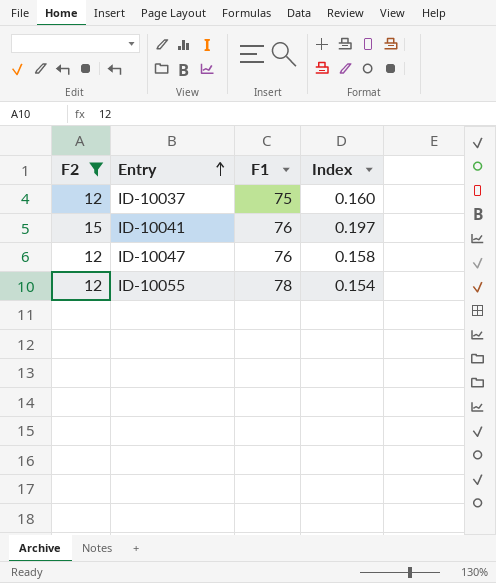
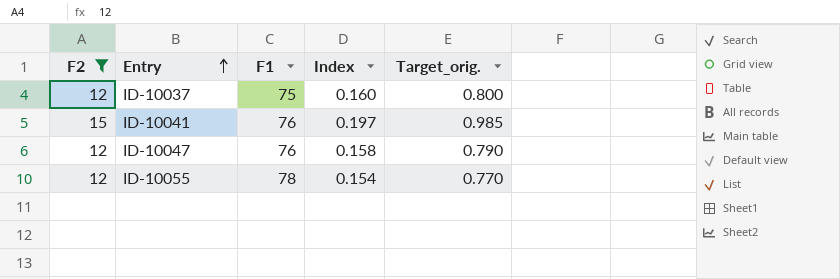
column Target_orig. | formula: none -> [Index] * 5

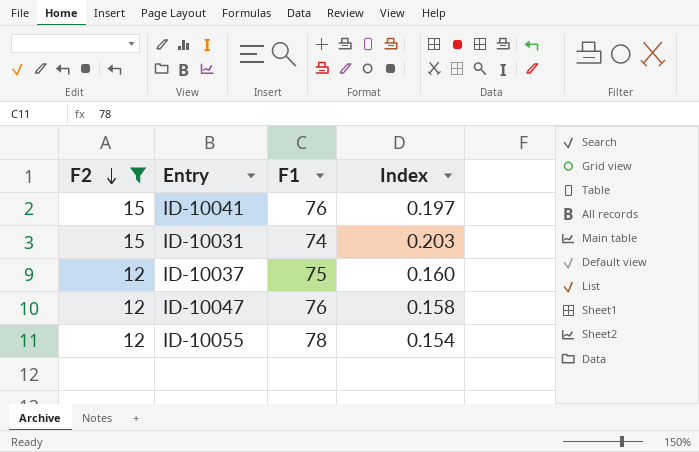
row order: Entry ascending -> F2 descending
column Target_orig. | formula: [Index] * 5 -> none
row ID-10031: none -> 15 | 74 | 0.203

